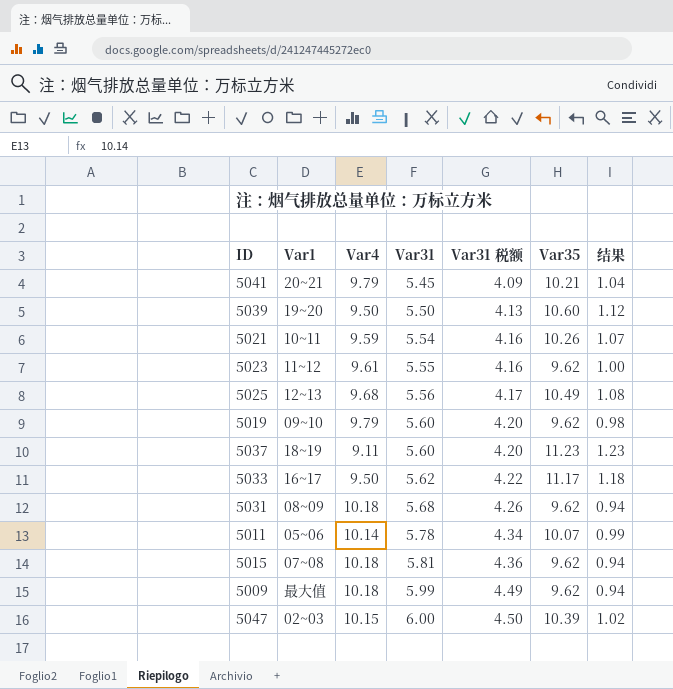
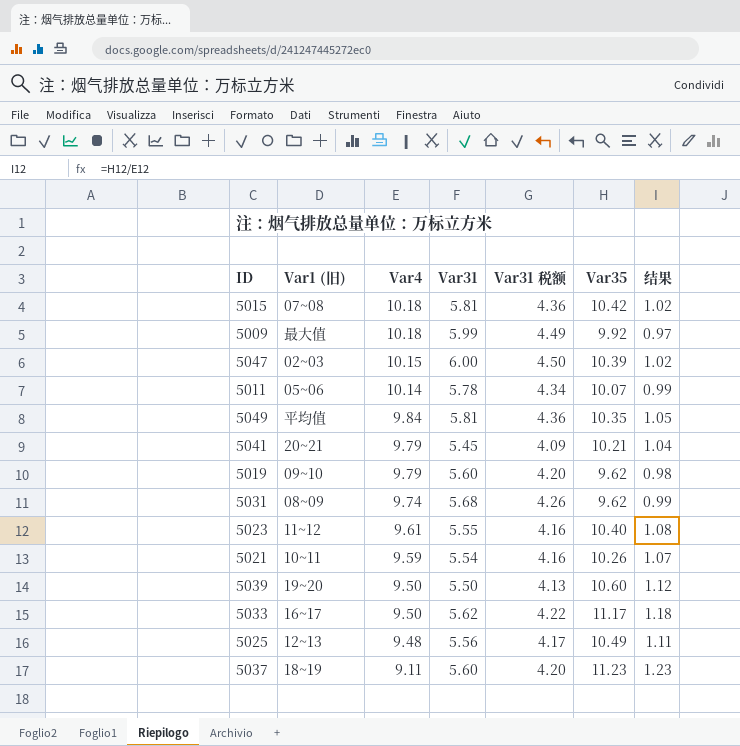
row order: Var31 ascending -> Var4 descending
column name: Var1 -> Var1 (旧)
5015 | Var35: 9.62 -> 10.42
5015 | 结果: 0.94 -> 1.02
5009 | Var35: 9.62 -> 9.92
5009 | 结果: 0.94 -> 0.97
row 5049: none -> 平均值 | 9.84 | 5.81 | 4.36 | 10.35 | 1.05
5031 | Var4: 10.18 -> 9.74
5031 | 结果: 0.94 -> 0.99
5023 | Var35: 9.62 -> 10.40
5023 | 结果: 1.00 -> 1.08
5025 | Var4: 9.68 -> 9.48
5025 | 结果: 1.08 -> 1.11

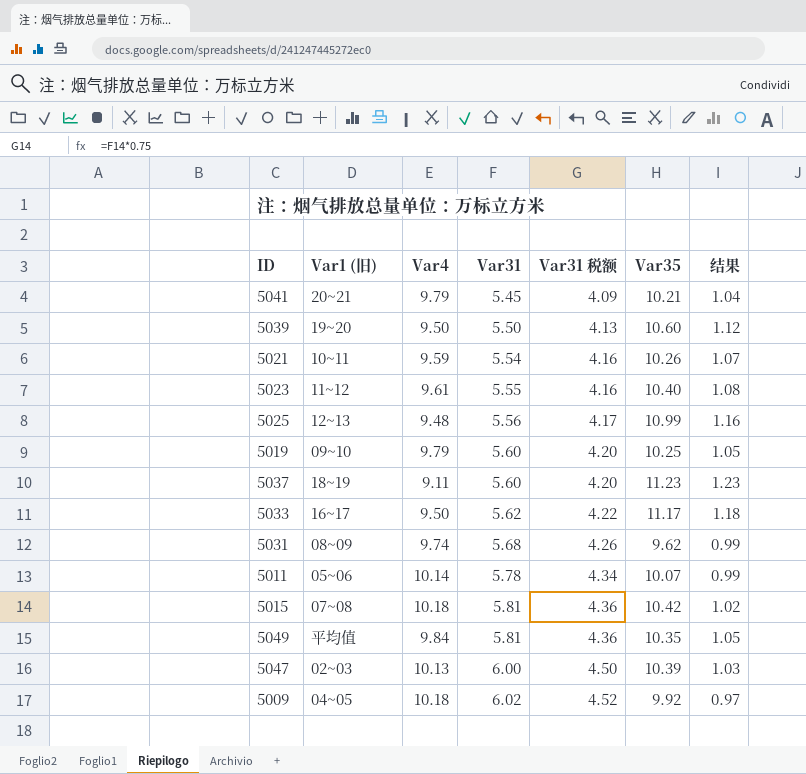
row order: Var4 descending -> Var31 ascending
5025 | Var35: 10.49 -> 10.99
5025 | 结果: 1.11 -> 1.16
5019 | Var35: 9.62 -> 10.25
5019 | 结果: 0.98 -> 1.05
5047 | Var4: 10.15 -> 10.13
5047 | 结果: 1.02 -> 1.03
5009 | Var1 (旧): 最大值 -> 04~05
5009 | Var31: 5.99 -> 6.02
5009 | Var31 税额: 4.49 -> 4.52

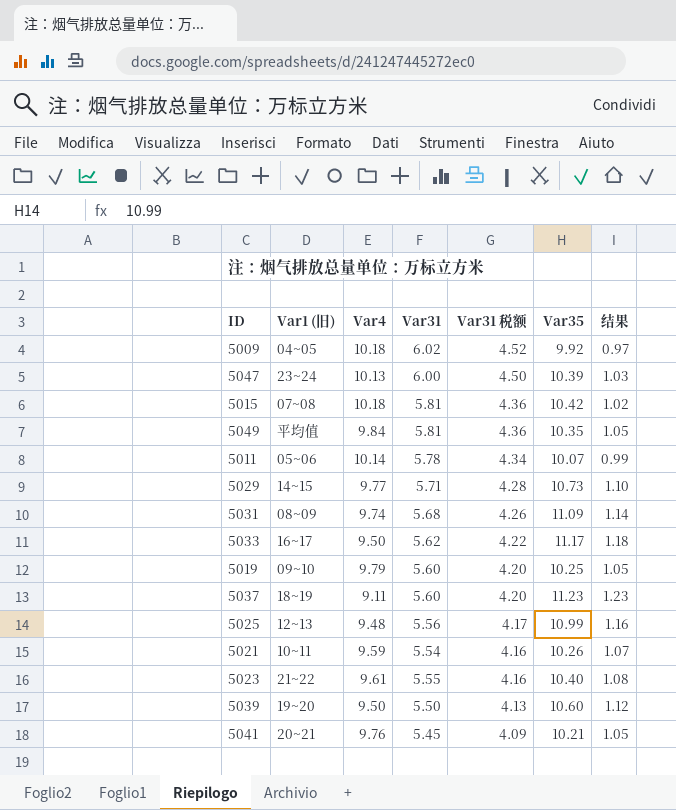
row order: Var31 ascending -> Var31 税额 descending
5047 | Var1 (旧): 02~03 -> 23~24
row 5029: none -> 14~15 | 9.77 | 5.71 | 4.28 | 10.73 | 1.10
5031 | Var35: 9.62 -> 11.09
5031 | 结果: 0.99 -> 1.14
5023 | Var1 (旧): 11~12 -> 21~22
5041 | Var4: 9.79 -> 9.76
5041 | 结果: 1.04 -> 1.05

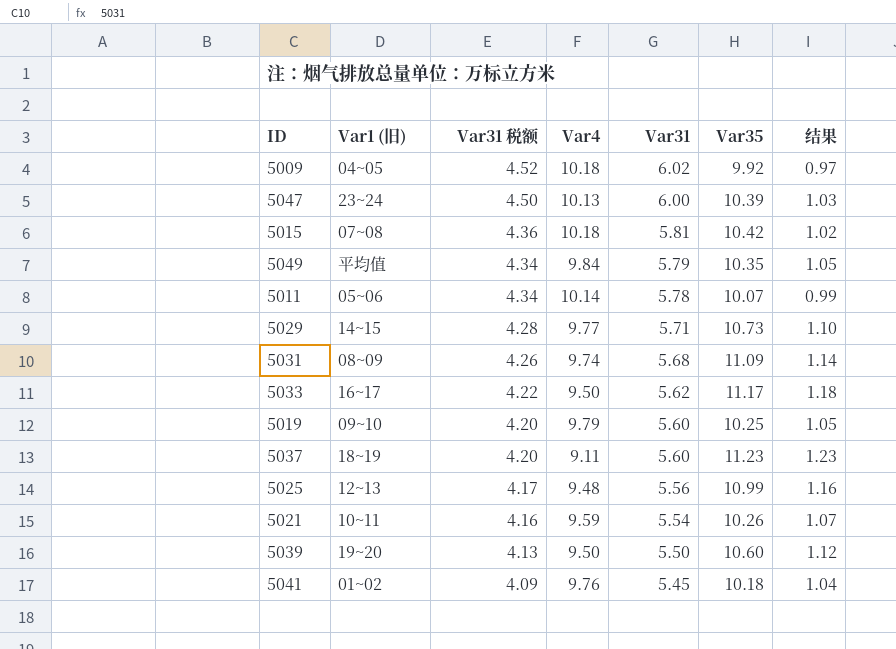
column Var31 税额 | position: 5 -> 3
row 5023: 21~22 | 9.61 | 5.55 | 4.16 | 10.40 | 1.08 -> none
5049 | Var31 税额: 4.36 -> 4.34
5049 | Var31: 5.81 -> 5.79
5041 | Var1 (旧): 20~21 -> 01~02
5041 | Var35: 10.21 -> 10.18
5041 | 结果: 1.05 -> 1.04

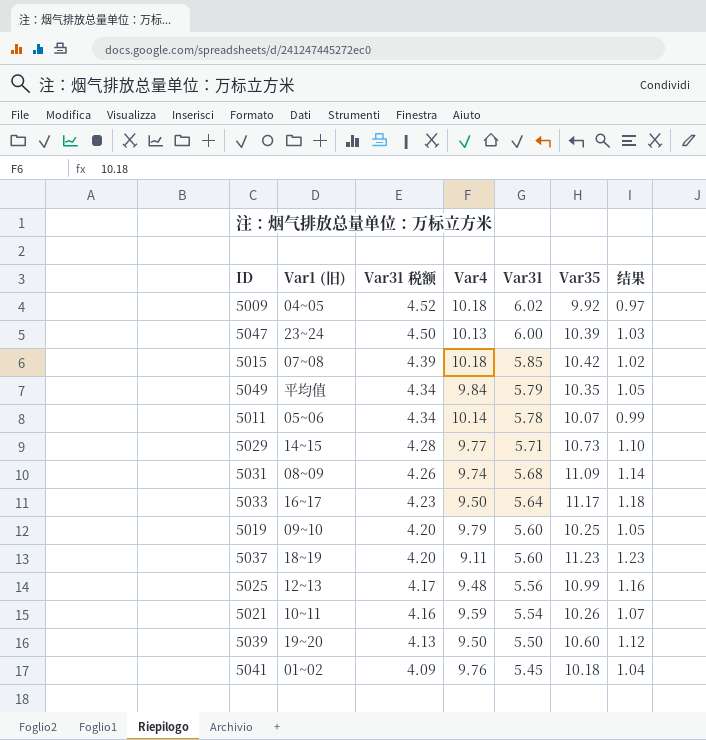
5015 | Var31 税额: 4.36 -> 4.39
5015 | Var31: 5.81 -> 5.85
5033 | Var31 税额: 4.22 -> 4.23
5033 | Var31: 5.62 -> 5.64

